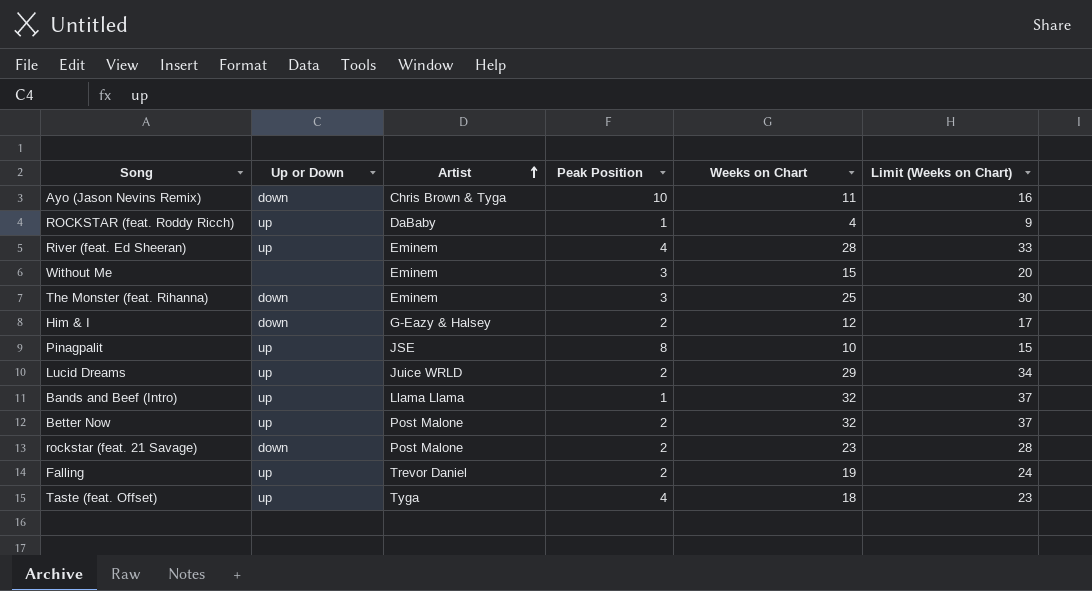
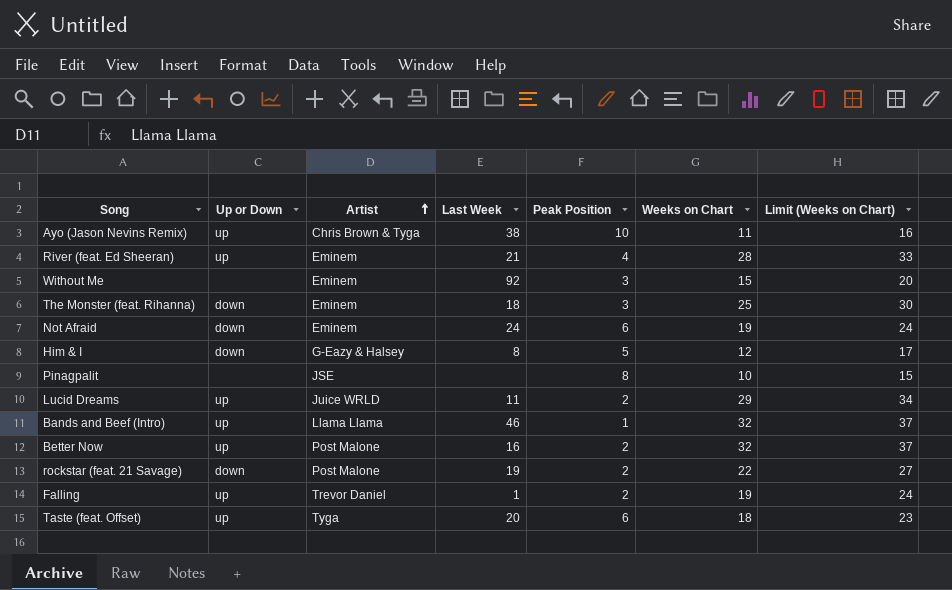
column Last Week | position: none -> 4
row ROCKSTAR (feat. Roddy Ricch): up | DaBaby | 1 | 4 | 9 -> none
Ayo (Jason Nevins Remix) | Up or Down: down -> up
row Not Afraid: none -> down | Eminem | 24 | 6 | 19 | 24
Him & I | Peak Position: 2 -> 5
Pinagpalit | Up or Down: up -> none
rockstar (feat. 21 Savage) | Weeks on Chart: 23 -> 22
rockstar (feat. 21 Savage) | Limit (Weeks on Chart): 28 -> 27
Taste (feat. Offset) | Peak Position: 4 -> 6

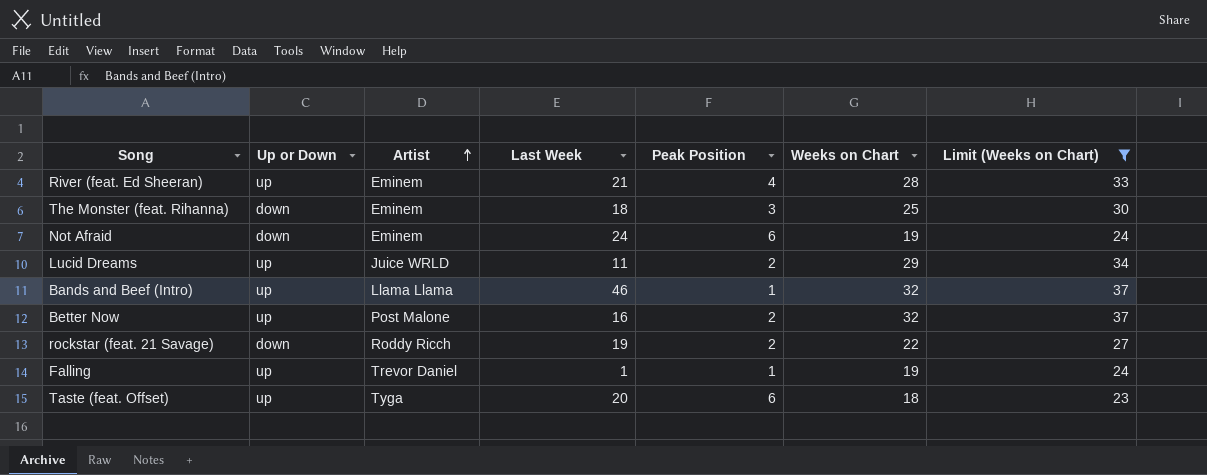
filter: none -> Limit (Weeks on Chart) >= 23
rockstar (feat. 21 Savage) | Artist: Post Malone -> Roddy Ricch
Falling | Peak Position: 2 -> 1

